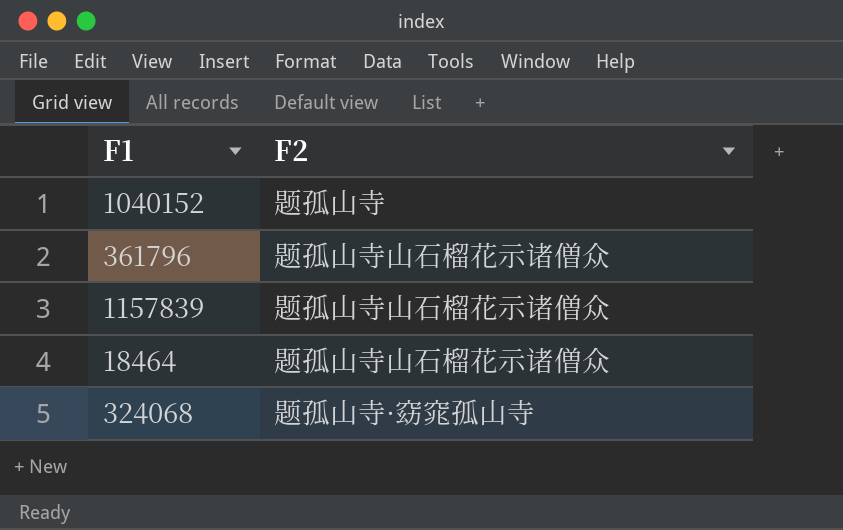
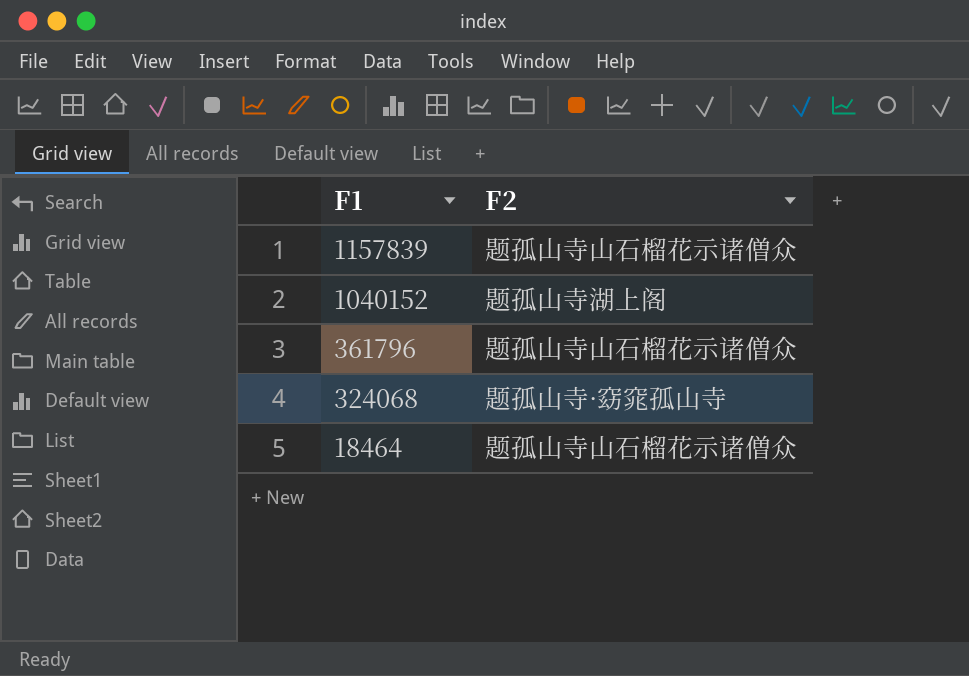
row order: none -> F1 descending
1040152 | F2: 题孤山寺 -> 题孤山寺湖上阁

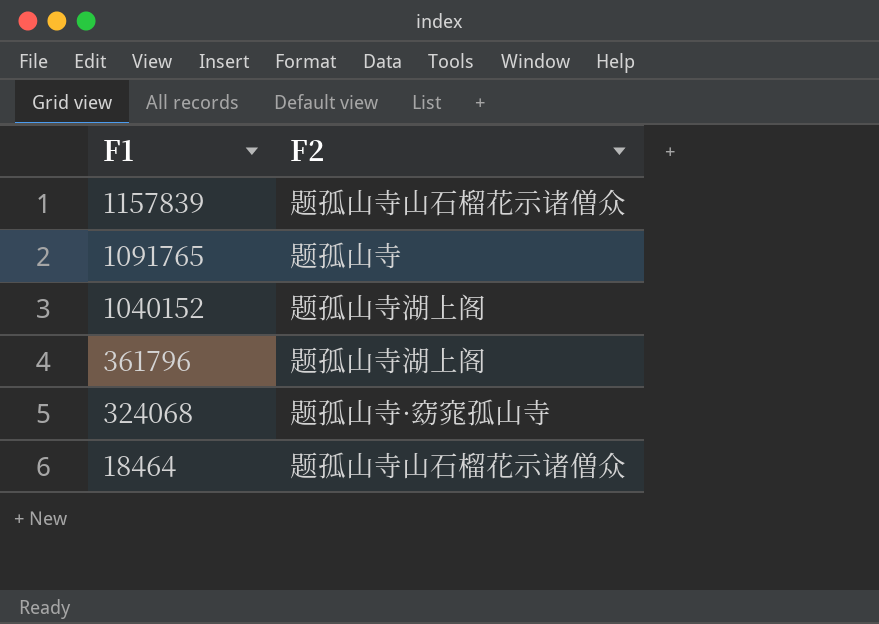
row 1091765: none -> 题孤山寺
361796 | F2: 题孤山寺山石榴花示诸僧众 -> 题孤山寺湖上阁

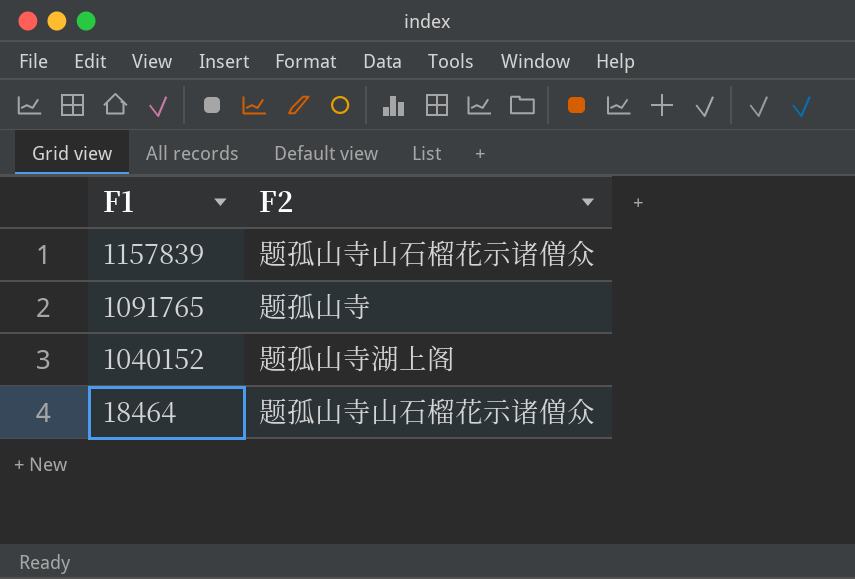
row 361796: 题孤山寺湖上阁 -> none
row 324068: 题孤山寺·窈窕孤山寺 -> none

